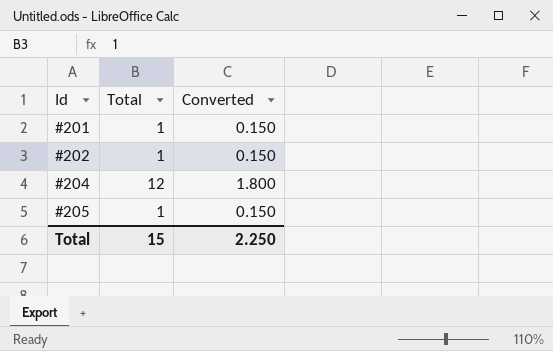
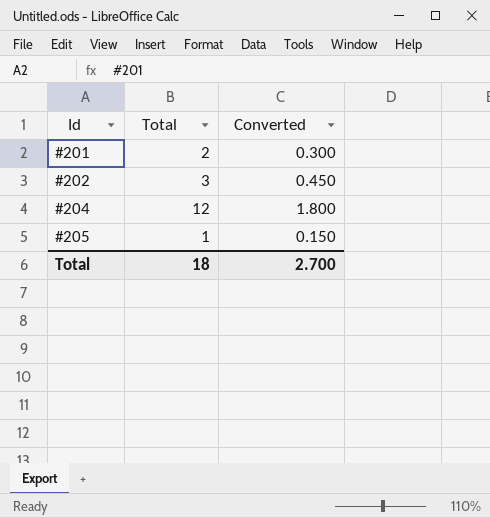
#201 | Total: 1 -> 2
#201 | Converted: 0.150 -> 0.300
#202 | Total: 1 -> 3
#202 | Converted: 0.150 -> 0.450
Total | Total: 15 -> 18
Total | Converted: 2.250 -> 2.700

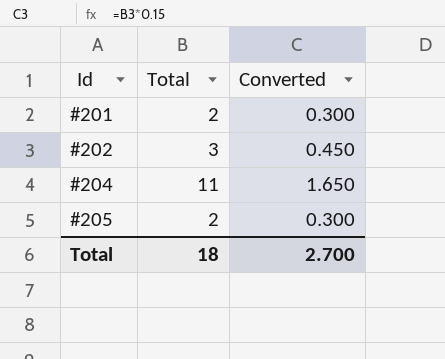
#204 | Total: 12 -> 11
#204 | Converted: 1.800 -> 1.650
#205 | Total: 1 -> 2
#205 | Converted: 0.150 -> 0.300

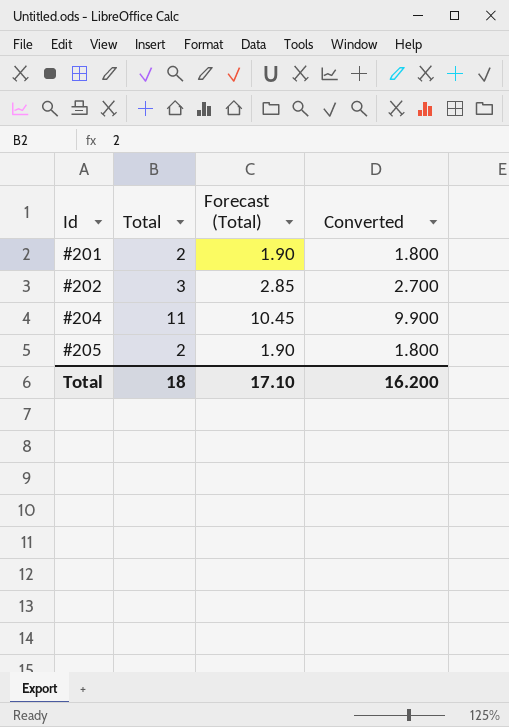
column Forecast (Total) | formula: none -> [Total] * 0.95
column Converted | formula: [Total] * 0.15 -> [Total] * 0.9
Total | Converted: 2.700 -> 16.200

